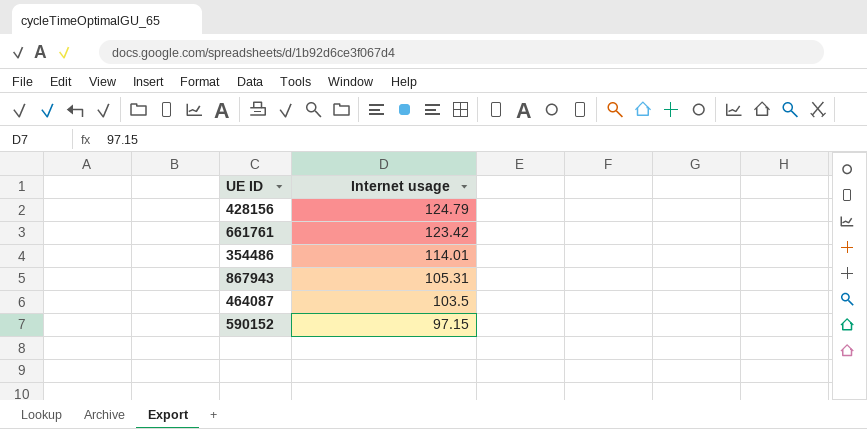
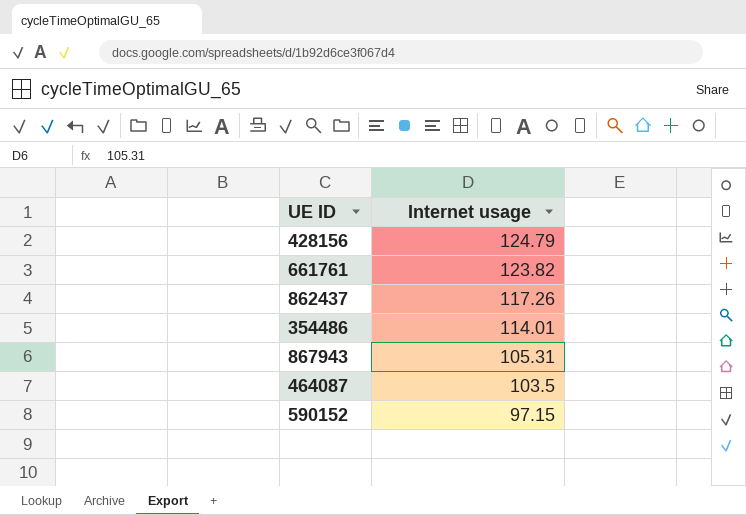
661761 | Internet usage: 123.42 -> 123.82
row 862437: none -> 117.26

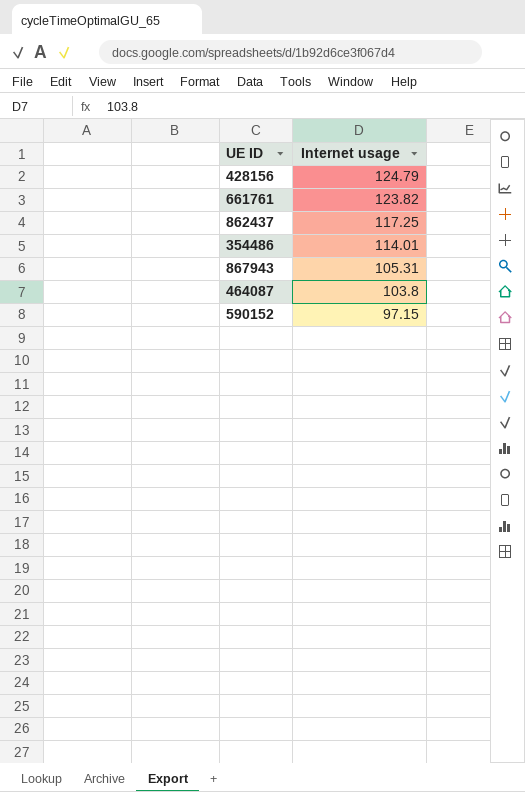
862437 | Internet usage: 117.26 -> 117.25
464087 | Internet usage: 103.5 -> 103.8

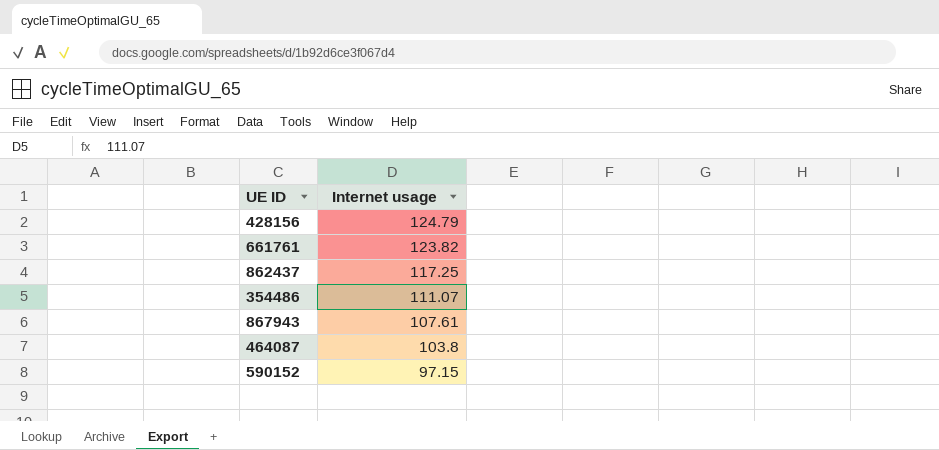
354486 | Internet usage: 114.01 -> 111.07
867943 | Internet usage: 105.31 -> 107.61

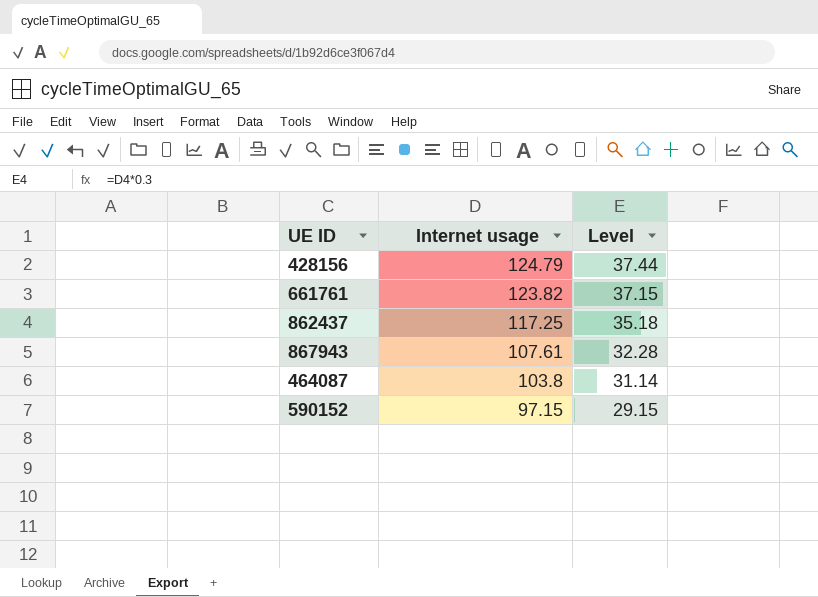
column Level | formula: none -> [Internet usage] * 0.3
row 354486: 111.07 -> none

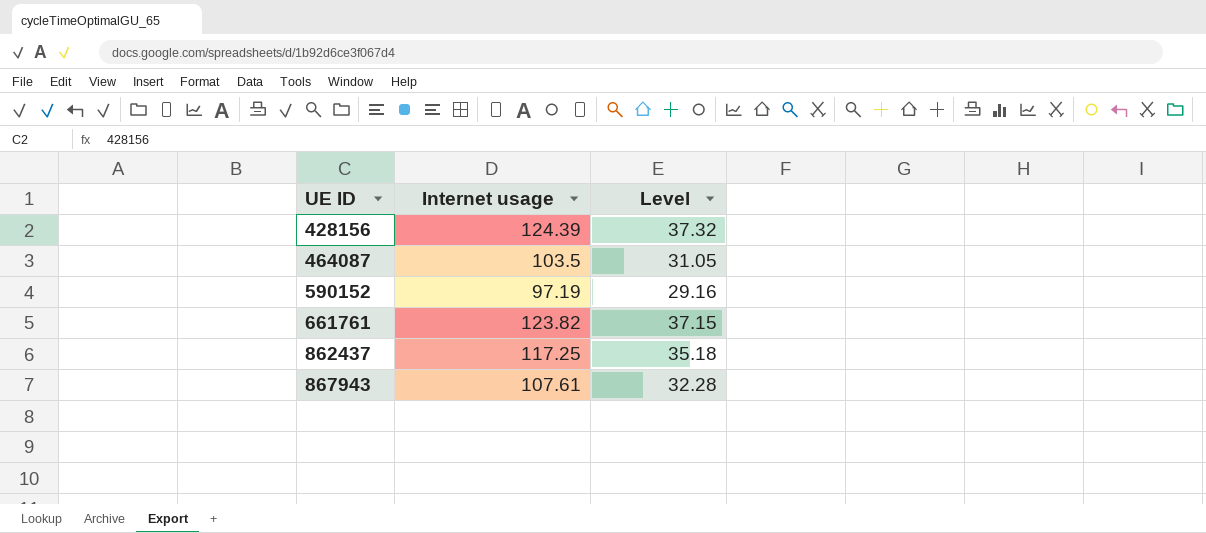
row order: Internet usage descending -> UE ID ascending
428156 | Internet usage: 124.79 -> 124.39
428156 | Level: 37.44 -> 37.32
464087 | Internet usage: 103.8 -> 103.5
464087 | Level: 31.14 -> 31.05
590152 | Internet usage: 97.15 -> 97.19
590152 | Level: 29.15 -> 29.16

